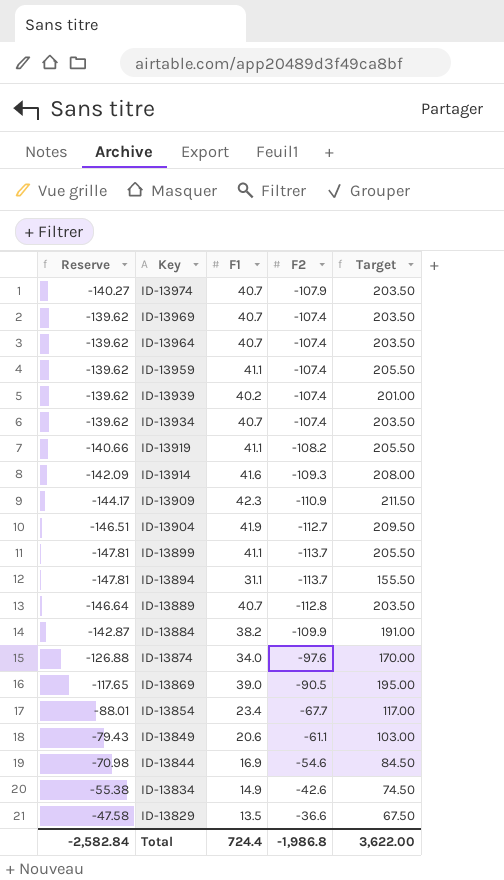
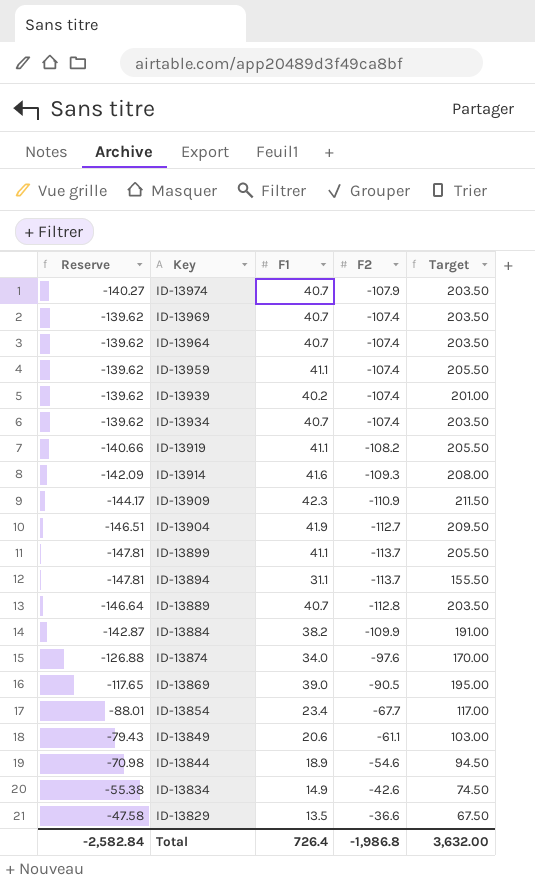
ID-13844 | F1: 16.9 -> 18.9
ID-13844 | Target: 84.50 -> 94.50
Total | F1: 724.4 -> 726.4
Total | Target: 3,622.00 -> 3,632.00

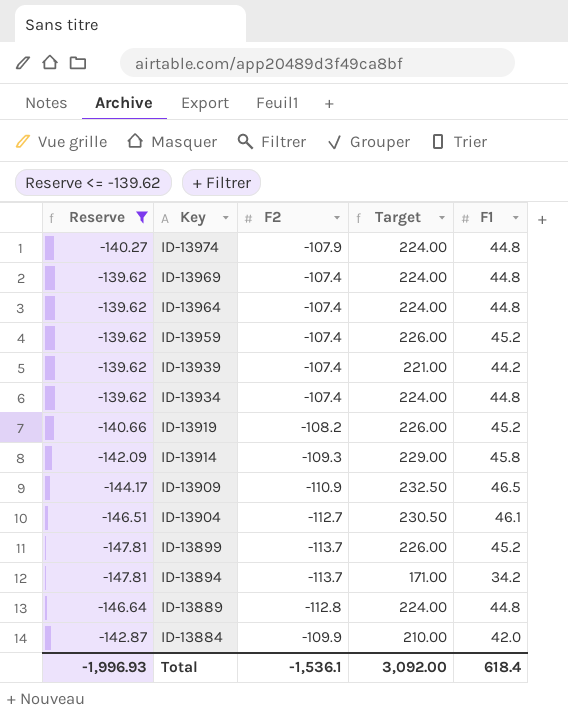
filter: none -> Reserve <= -139.62
column F1 | position: 3 -> 5
ID-13974 | Target: 203.50 -> 224.00
ID-13974 | F1: 40.7 -> 44.8
ID-13969 | Target: 203.50 -> 224.00
ID-13969 | F1: 40.7 -> 44.8
ID-13964 | Target: 203.50 -> 224.00
ID-13964 | F1: 40.7 -> 44.8
ID-13959 | Target: 205.50 -> 226.00
ID-13959 | F1: 41.1 -> 45.2
ID-13939 | Target: 201.00 -> 221.00
ID-13939 | F1: 40.2 -> 44.2
ID-13934 | Target: 203.50 -> 224.00
ID-13934 | F1: 40.7 -> 44.8
ID-13919 | Target: 205.50 -> 226.00
ID-13919 | F1: 41.1 -> 45.2
ID-13914 | Target: 208.00 -> 229.00
ID-13914 | F1: 41.6 -> 45.8
ID-13909 | Target: 211.50 -> 232.50
ID-13909 | F1: 42.3 -> 46.5
ID-13904 | Target: 209.50 -> 230.50
ID-13904 | F1: 41.9 -> 46.1
ID-13899 | Target: 205.50 -> 226.00
ID-13899 | F1: 41.1 -> 45.2
ID-13894 | Target: 155.50 -> 171.00
ID-13894 | F1: 31.1 -> 34.2
ID-13889 | Target: 203.50 -> 224.00
ID-13889 | F1: 40.7 -> 44.8
ID-13884 | Target: 191.00 -> 210.00
ID-13884 | F1: 38.2 -> 42.0
Total | Reserve: -2,582.84 -> -1,996.93
Total | F2: -1,986.8 -> -1,536.1
Total | Target: 3,632.00 -> 3,092.00
Total | F1: 726.4 -> 618.4

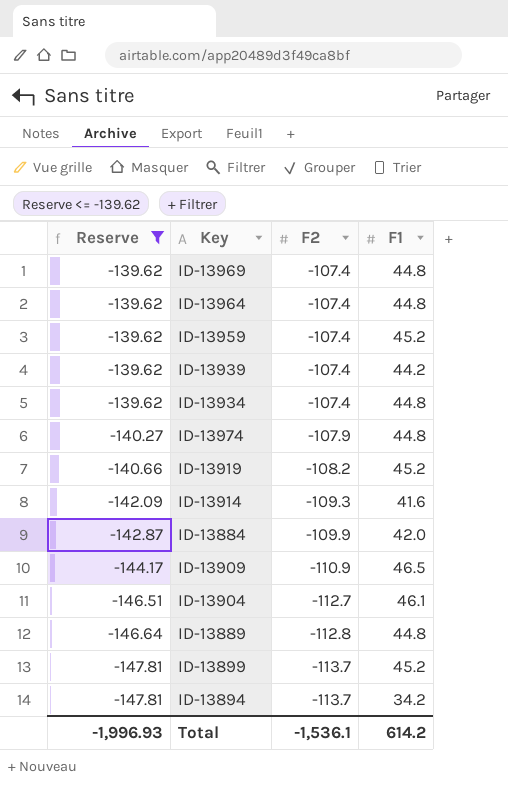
row order: Key descending -> Reserve descending
column Target | formula: [F1] * 5 -> none
ID-13914 | F1: 45.8 -> 41.6
Total | F1: 618.4 -> 614.2

